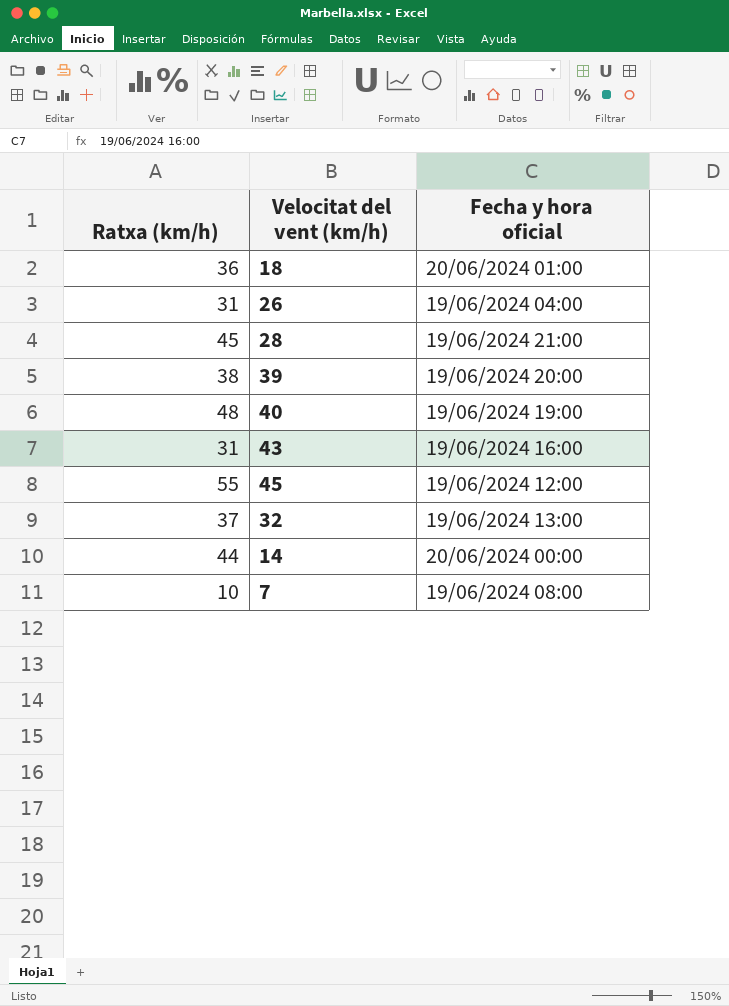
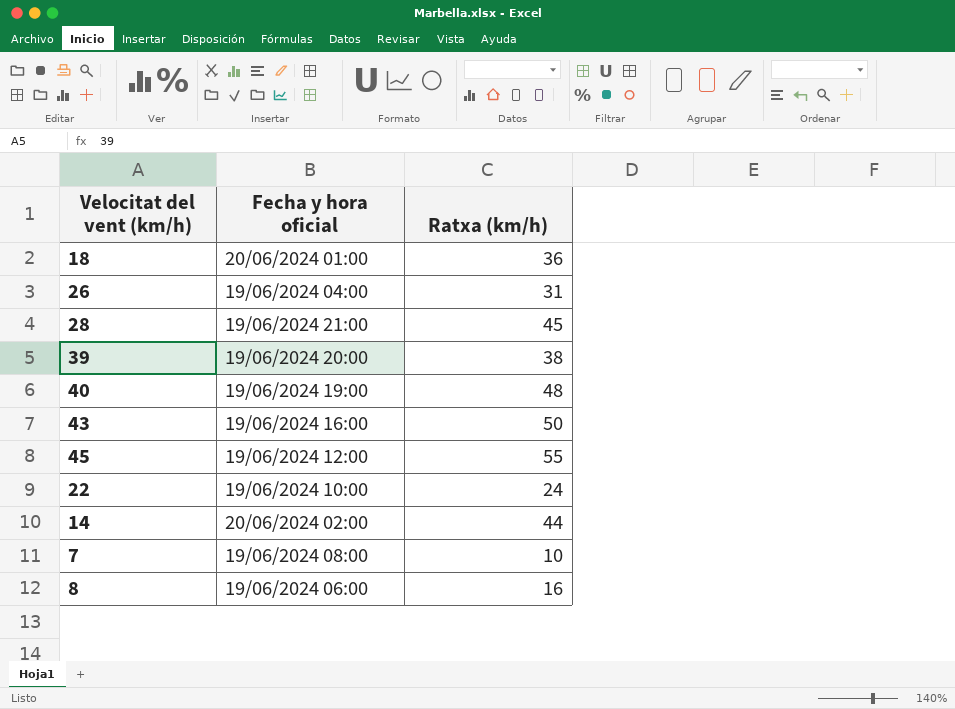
column Ratxa (km/h) | position: 1 -> 3
row 32: 37 | 19/06/2024 13:00 -> none
43 | Ratxa (km/h): 31 -> 50
row 22: none -> 19/06/2024 10:00 | 24
14 | Fecha y hora oficial: 20/06/2024 00:00 -> 20/06/2024 02:00
row 8: none -> 19/06/2024 06:00 | 16

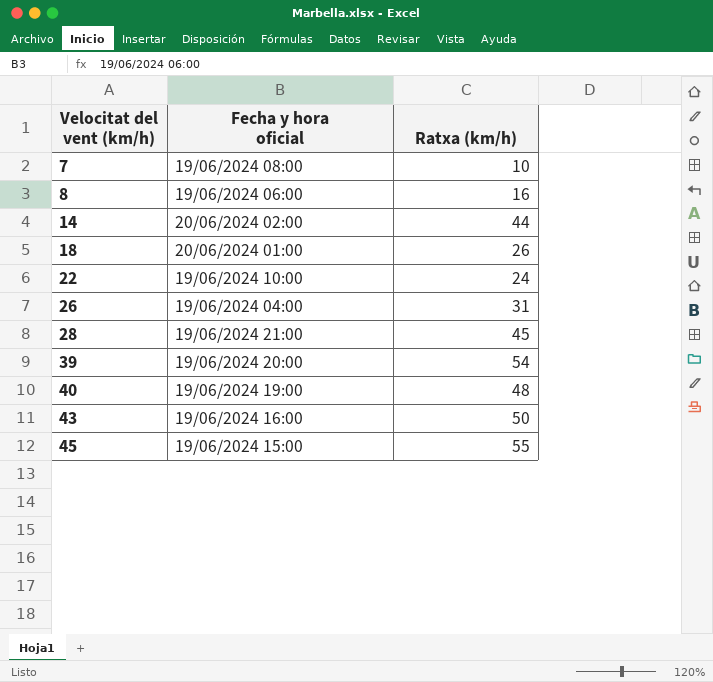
row order: none -> Velocitat del vent (km/h) ascending
18 | Ratxa (km/h): 36 -> 26
39 | Ratxa (km/h): 38 -> 54
45 | Fecha y hora oficial: 19/06/2024 12:00 -> 19/06/2024 15:00

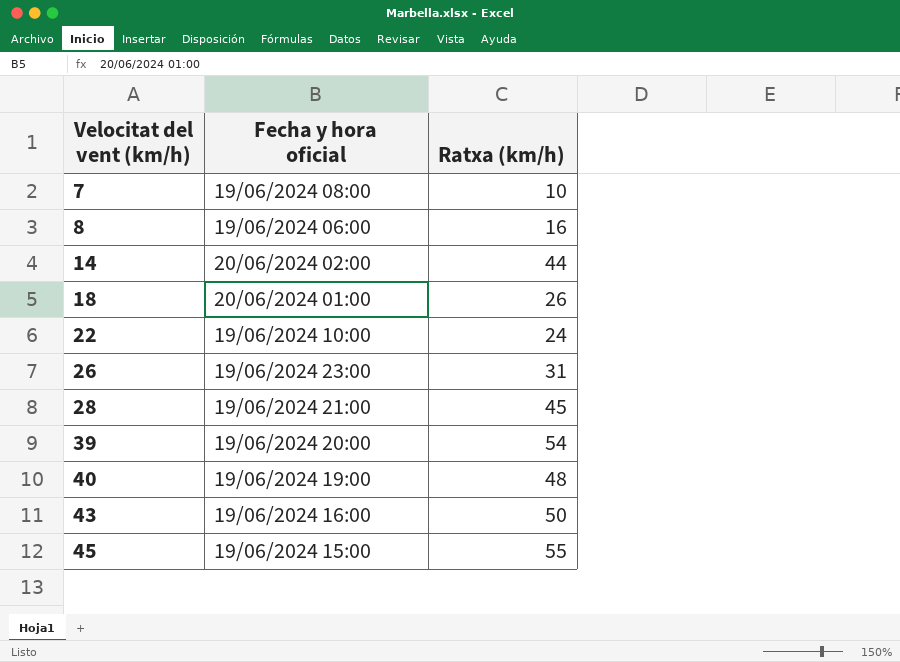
26 | Fecha y hora oficial: 19/06/2024 04:00 -> 19/06/2024 23:00

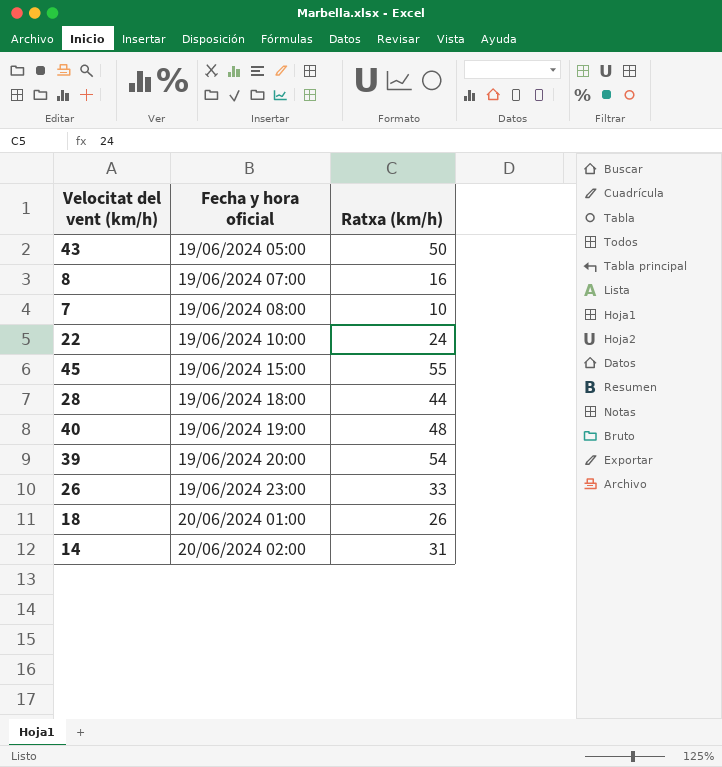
row order: Velocitat del vent (km/h) ascending -> Fecha y hora oficial ascending
43 | Fecha y hora oficial: 19/06/2024 16:00 -> 19/06/2024 05:00
8 | Fecha y hora oficial: 19/06/2024 06:00 -> 19/06/2024 07:00
28 | Fecha y hora oficial: 19/06/2024 21:00 -> 19/06/2024 18:00
28 | Ratxa (km/h): 45 -> 44
26 | Ratxa (km/h): 31 -> 33
14 | Ratxa (km/h): 44 -> 31

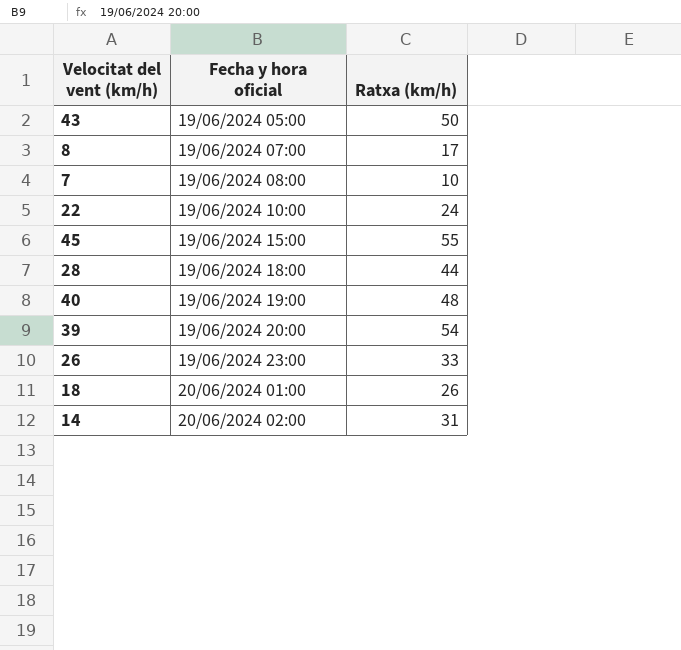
8 | Ratxa (km/h): 16 -> 17

